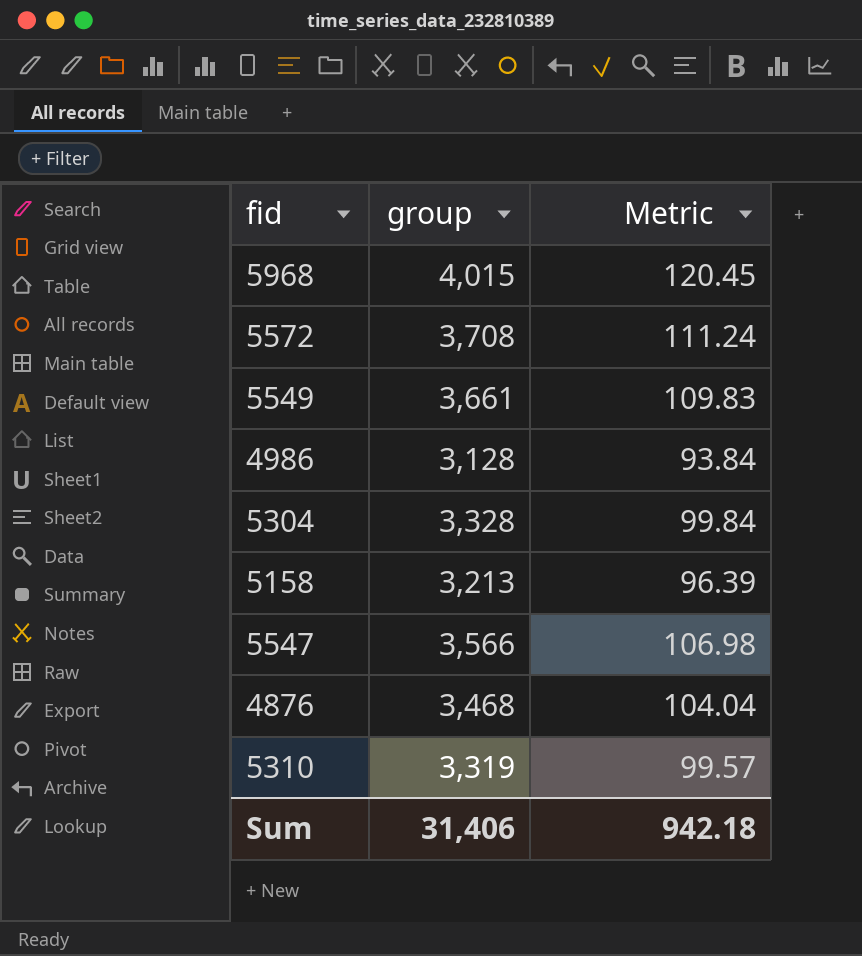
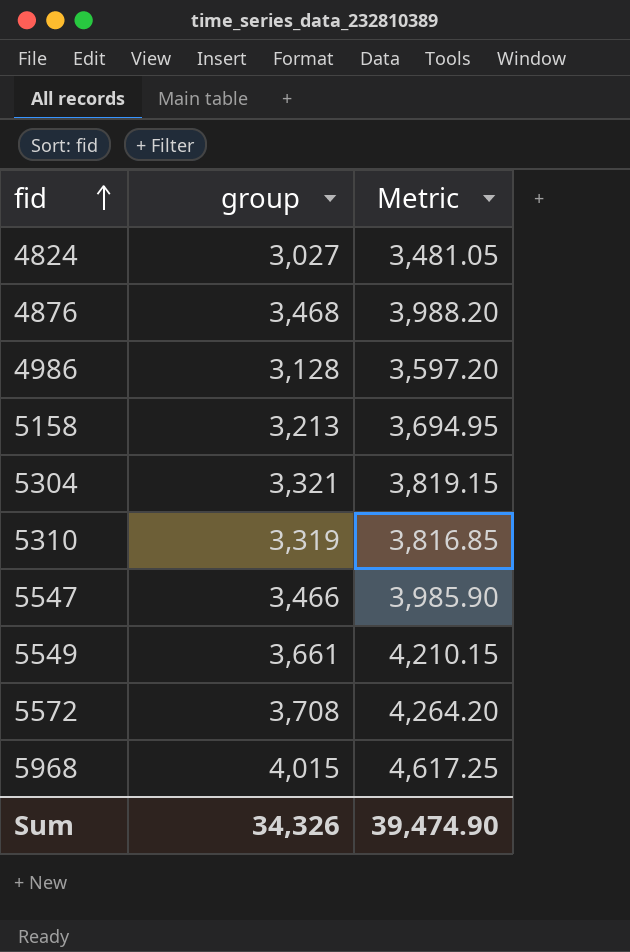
row order: none -> fid ascending
column Metric | formula: [group] * 0.03 -> [group] * 1.15
row 4824: none -> 3,027 | 3,481.05
5304 | group: 3,328 -> 3,321
5547 | group: 3,566 -> 3,466
Sum | group: 31,406 -> 34,326
Sum | Metric: 942.18 -> 39,474.90

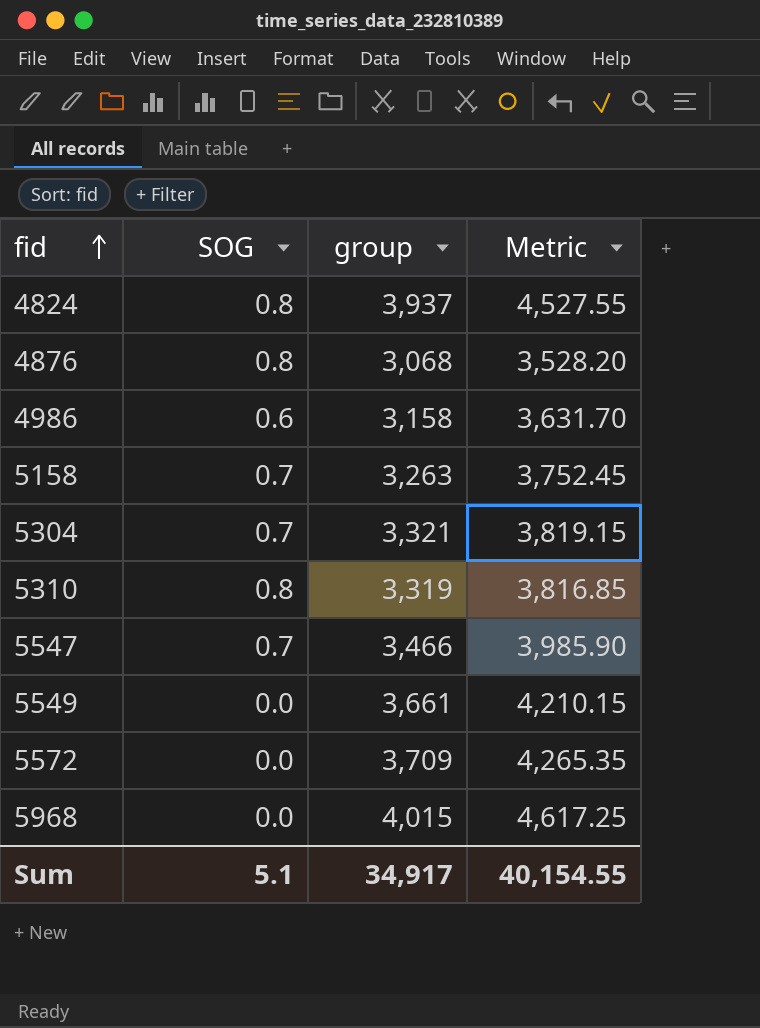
column SOG | position: none -> 2
4824 | group: 3,027 -> 3,937
4824 | Metric: 3,481.05 -> 4,527.55
4876 | group: 3,468 -> 3,068
4876 | Metric: 3,988.20 -> 3,528.20
4986 | group: 3,128 -> 3,158
4986 | Metric: 3,597.20 -> 3,631.70
5158 | group: 3,213 -> 3,263
5158 | Metric: 3,694.95 -> 3,752.45
5572 | group: 3,708 -> 3,709
5572 | Metric: 4,264.20 -> 4,265.35
Sum | group: 34,326 -> 34,917
Sum | Metric: 39,474.90 -> 40,154.55

